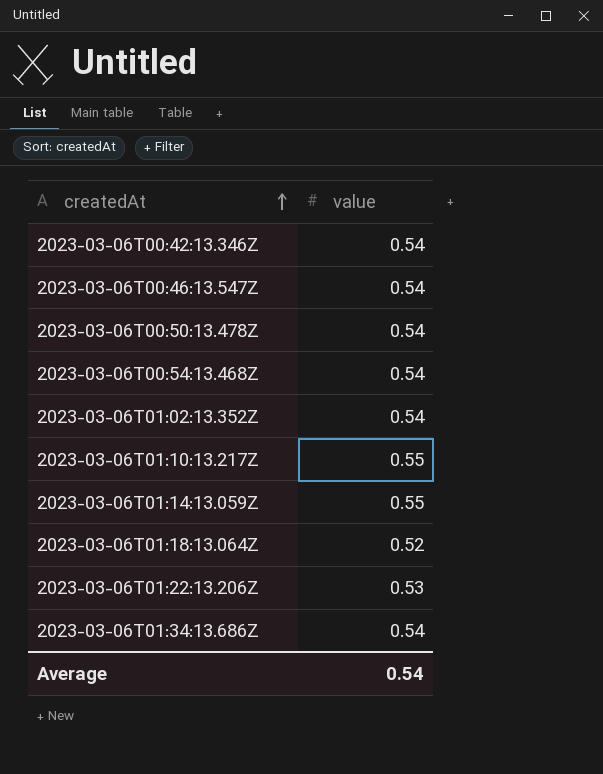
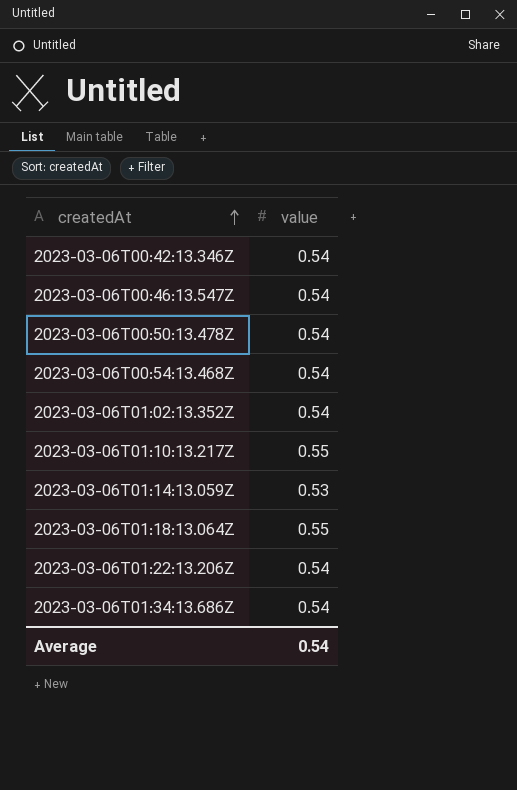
2023-03-06T01:14:13.059Z | value: 0.55 -> 0.53
2023-03-06T01:18:13.064Z | value: 0.52 -> 0.55
2023-03-06T01:22:13.206Z | value: 0.53 -> 0.54

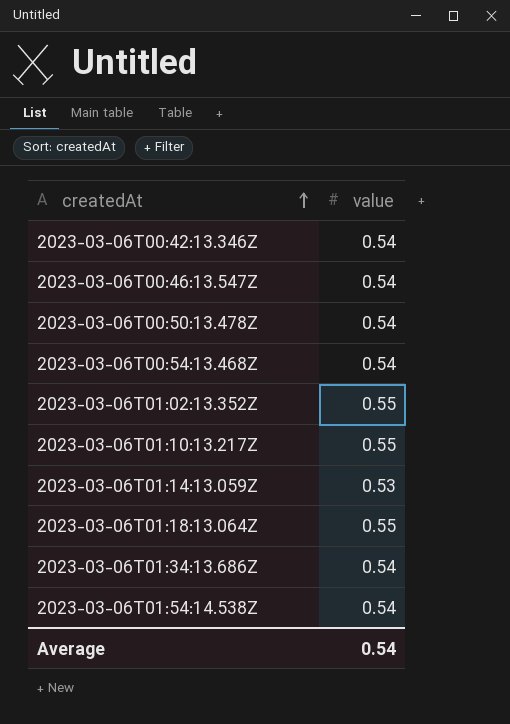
row 2023-03-06T01:22:13.206Z: 0.54 -> none
2023-03-06T01:02:13.352Z | value: 0.54 -> 0.55
row 2023-03-06T01:54:14.538Z: none -> 0.54

